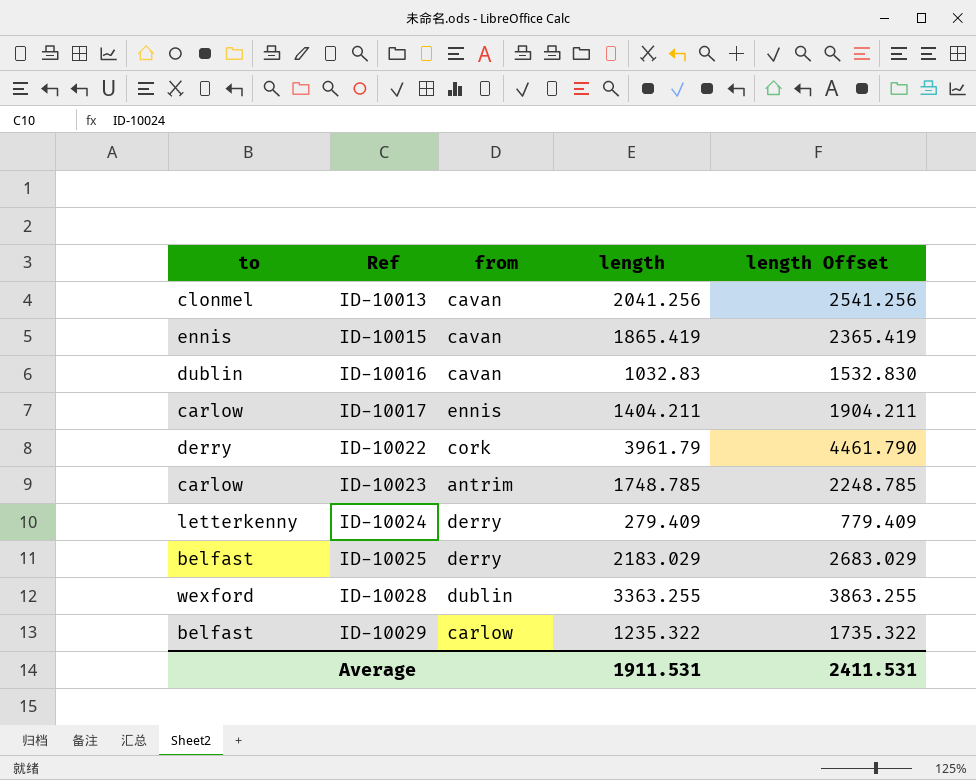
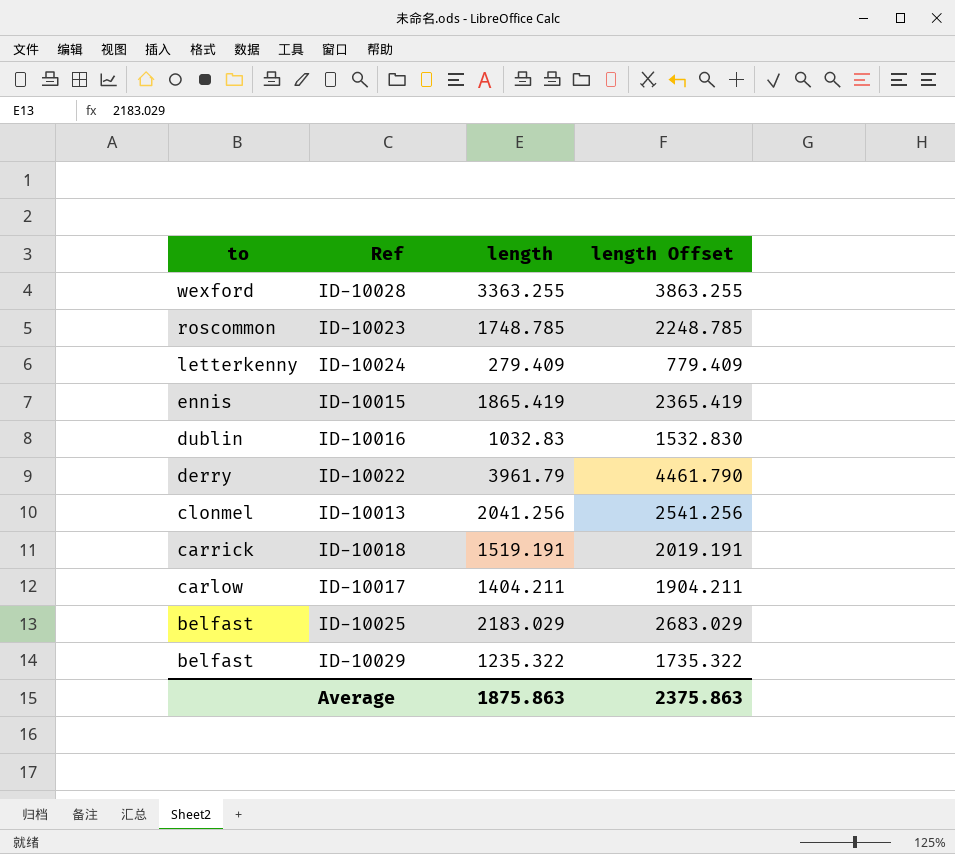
row order: Ref ascending -> to descending
column from | position: 3 -> none
ID-10023 | to: carlow -> roscommon
row ID-10018: none -> carrick | 1519.191 | 2019.191
Average | length: 1911.531 -> 1875.863
Average | length Offset: 2411.531 -> 2375.863

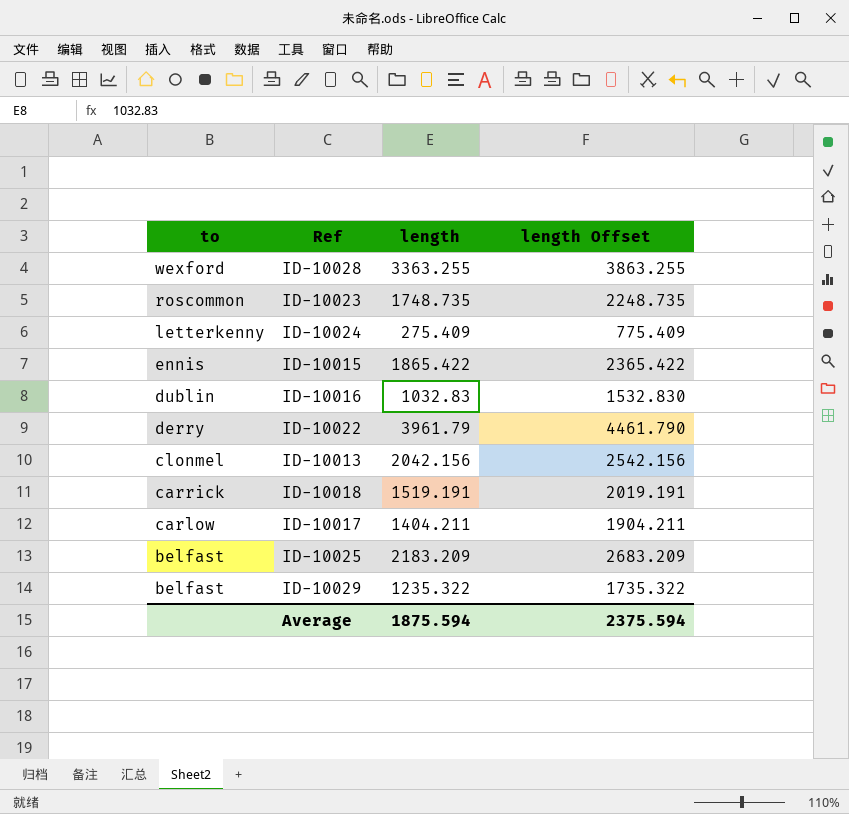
ID-10023 | length: 1748.785 -> 1748.735
ID-10023 | length Offset: 2248.785 -> 2248.735
ID-10024 | length: 279.409 -> 275.409
ID-10024 | length Offset: 779.409 -> 775.409
ID-10015 | length: 1865.419 -> 1865.422
ID-10015 | length Offset: 2365.419 -> 2365.422
ID-10013 | length: 2041.256 -> 2042.156
ID-10013 | length Offset: 2541.256 -> 2542.156
ID-10025 | length: 2183.029 -> 2183.209
ID-10025 | length Offset: 2683.029 -> 2683.209
Average | length: 1875.863 -> 1875.594
Average | length Offset: 2375.863 -> 2375.594

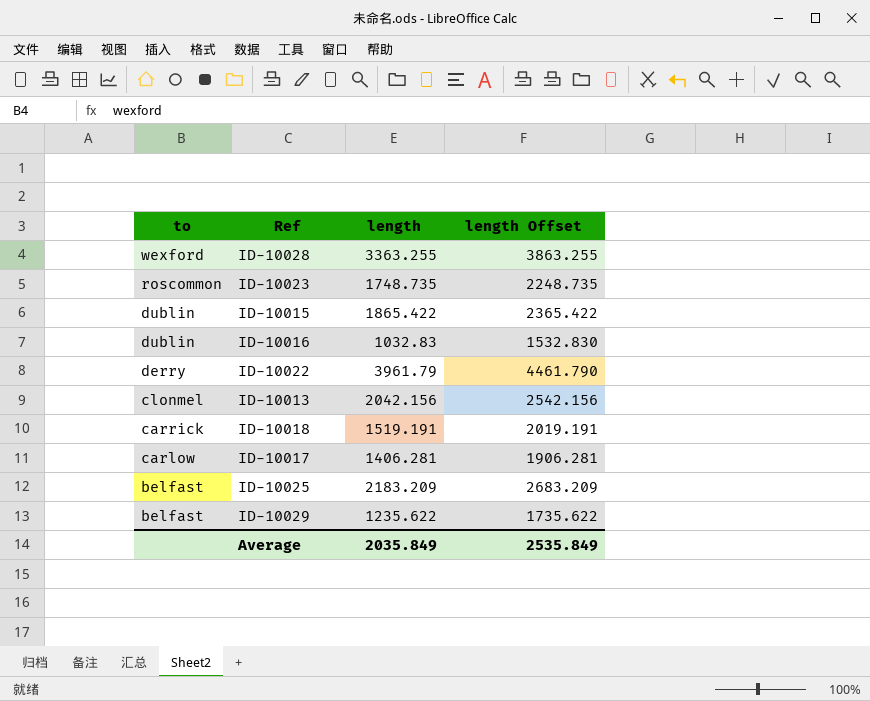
row ID-10024: letterkenny | 275.409 | 775.409 -> none
ID-10015 | to: ennis -> dublin
ID-10017 | length: 1404.211 -> 1406.281
ID-10017 | length Offset: 1904.211 -> 1906.281
ID-10029 | length: 1235.322 -> 1235.622
ID-10029 | length Offset: 1735.322 -> 1735.622
Average | length: 1875.594 -> 2035.849
Average | length Offset: 2375.594 -> 2535.849

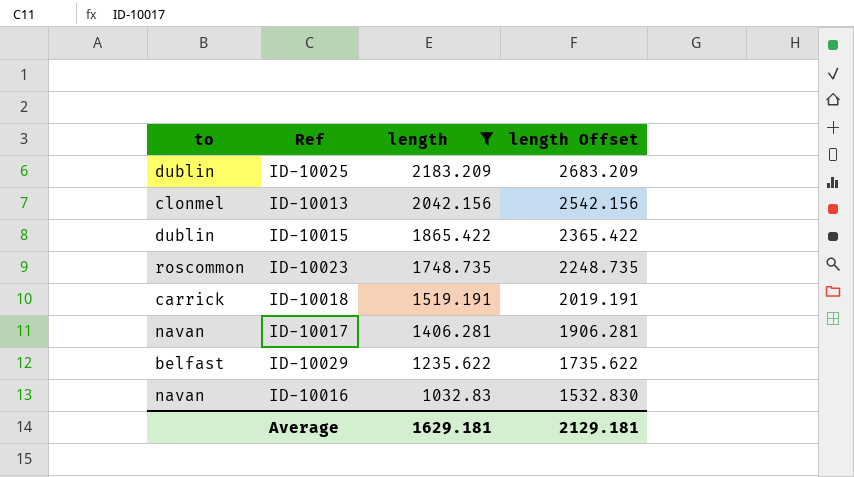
filter: none -> length <= 2183.209
row order: to descending -> length descending
ID-10025 | to: belfast -> dublin
ID-10017 | to: carlow -> navan
ID-10016 | to: dublin -> navan
Average | length: 2035.849 -> 1629.181
Average | length Offset: 2535.849 -> 2129.181

